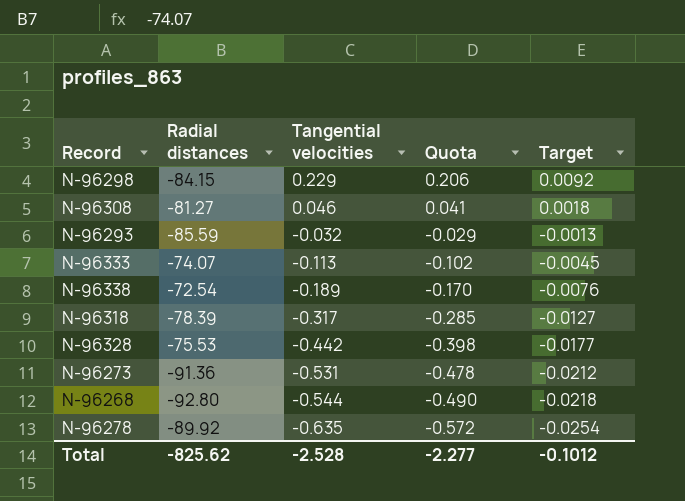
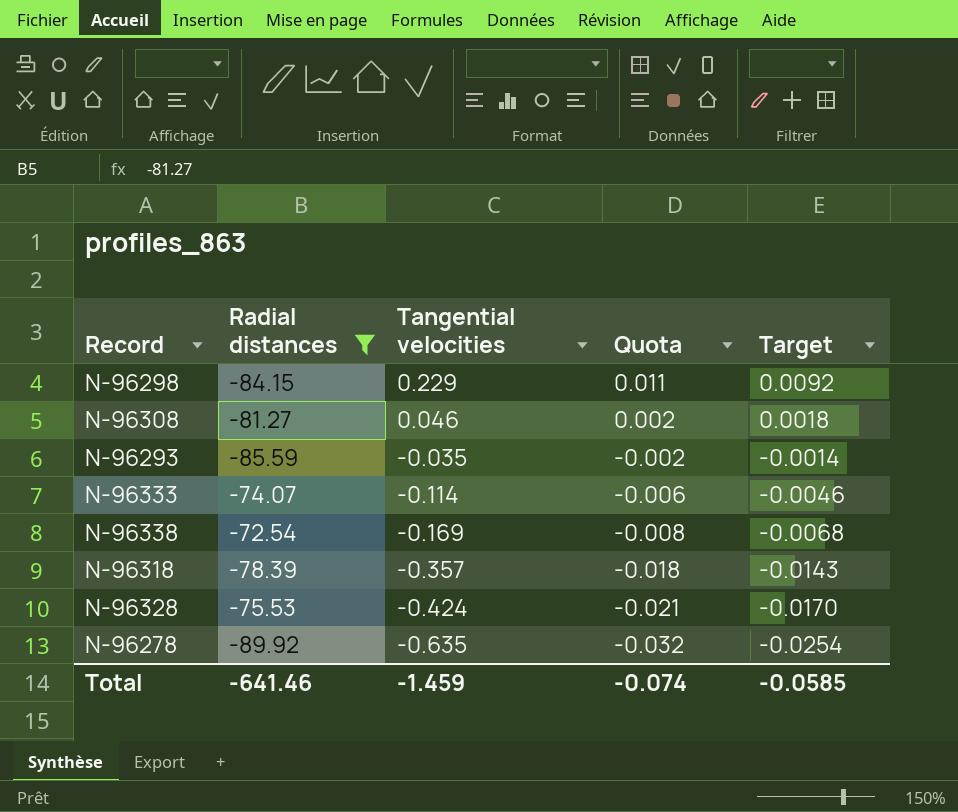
filter: none -> Radial distances >= -89.92
column Quota | formula: [Tangential velocities] * 0.9 -> [Tangential velocities] * 0.05
N-96293 | Tangential velocities: -0.032 -> -0.035
N-96293 | Target: -0.0013 -> -0.0014
N-96333 | Tangential velocities: -0.113 -> -0.114
N-96333 | Target: -0.0045 -> -0.0046
N-96338 | Tangential velocities: -0.189 -> -0.169
N-96338 | Target: -0.0076 -> -0.0068
N-96318 | Tangential velocities: -0.317 -> -0.357
N-96318 | Target: -0.0127 -> -0.0143
N-96328 | Tangential velocities: -0.442 -> -0.424
N-96328 | Target: -0.0177 -> -0.0170
Total | Radial distances: -825.62 -> -641.46
Total | Tangential velocities: -2.528 -> -1.459
Total | Quota: -2.277 -> -0.074
Total | Target: -0.1012 -> -0.0585

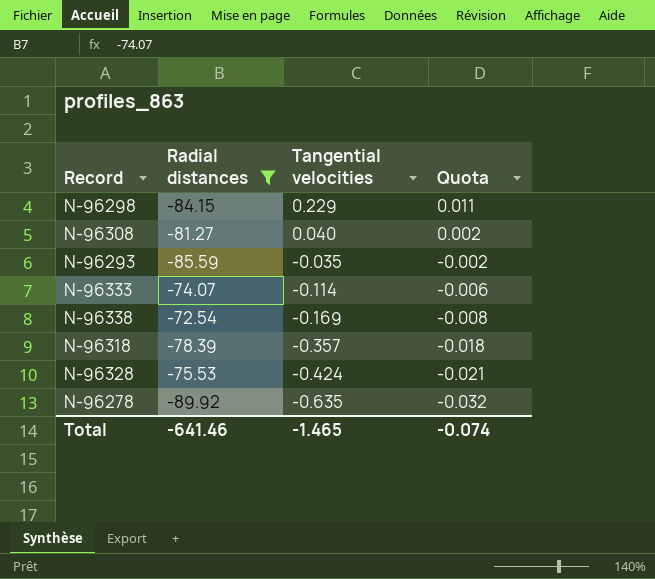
column Target | formula: [Tangential velocities] * 0.04 -> none
N-96308 | Tangential velocities: 0.046 -> 0.040
Total | Tangential velocities: -1.459 -> -1.465

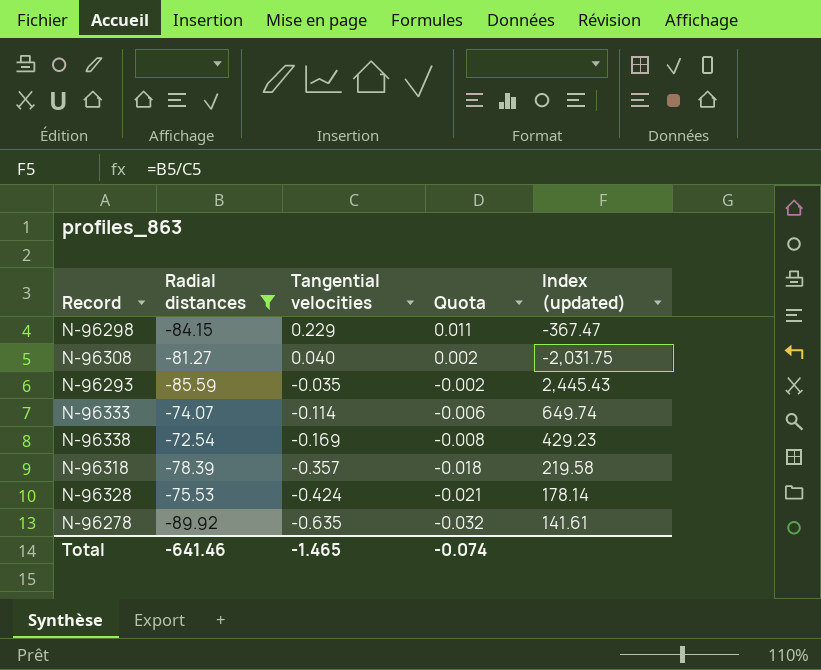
column Index (updated) | formula: none -> [Radial distances] / [Tangential velocities]

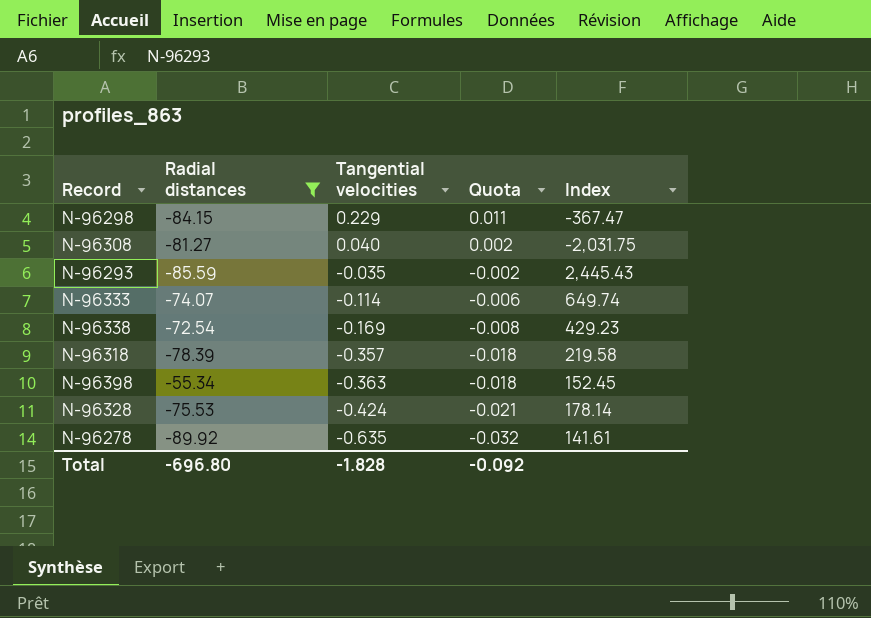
column name: Index (updated) -> Index
row N-96398: none -> -55.34 | -0.363 | -0.018 | 152.45
Total | Radial distances: -641.46 -> -696.80
Total | Tangential velocities: -1.465 -> -1.828
Total | Quota: -0.074 -> -0.092

